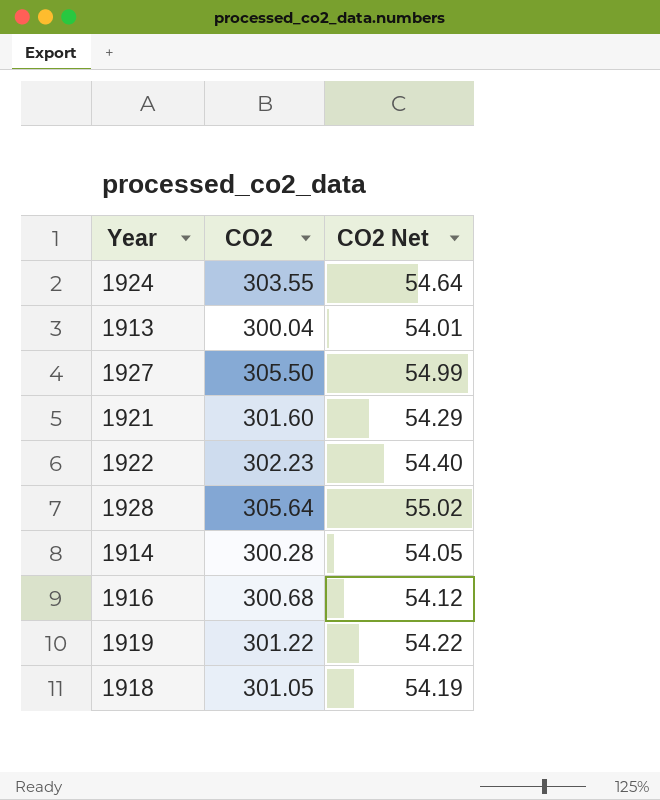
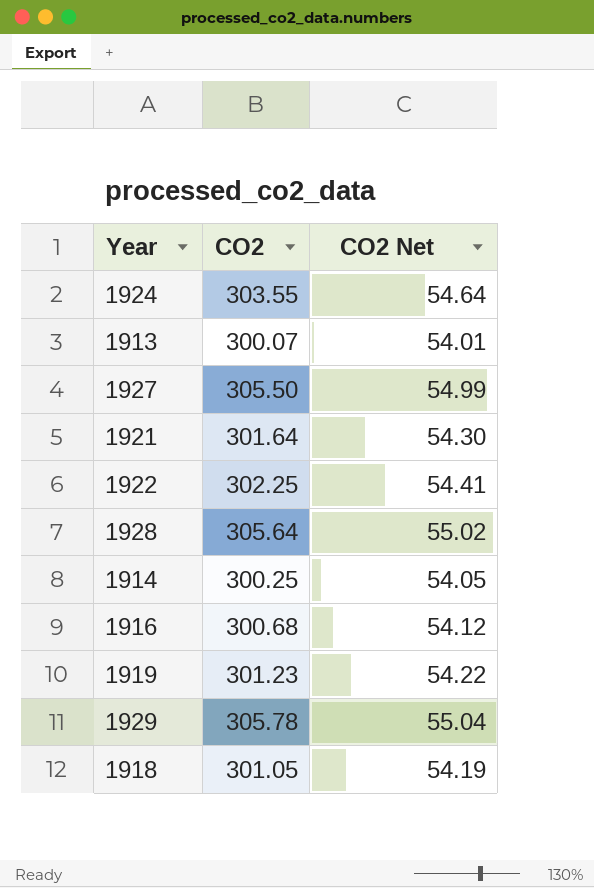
1913 | CO2: 300.04 -> 300.07
1921 | CO2: 301.60 -> 301.64
1921 | CO2 Net: 54.29 -> 54.30
1922 | CO2: 302.23 -> 302.25
1922 | CO2 Net: 54.40 -> 54.41
1914 | CO2: 300.28 -> 300.25
1919 | CO2: 301.22 -> 301.23
row 1929: none -> 305.78 | 55.04

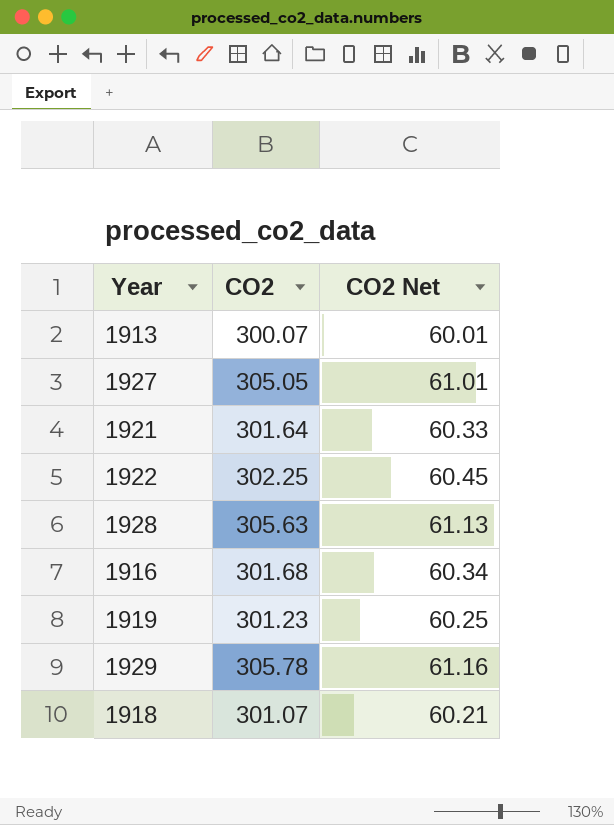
column CO2 Net | formula: [CO2] * 0.18 -> [CO2] * 0.2
row 1924: 303.55 | 54.64 -> none
row 1914: 300.25 | 54.05 -> none
1927 | CO2: 305.50 -> 305.05
1928 | CO2: 305.64 -> 305.63
1916 | CO2: 300.68 -> 301.68
1918 | CO2: 301.05 -> 301.07

